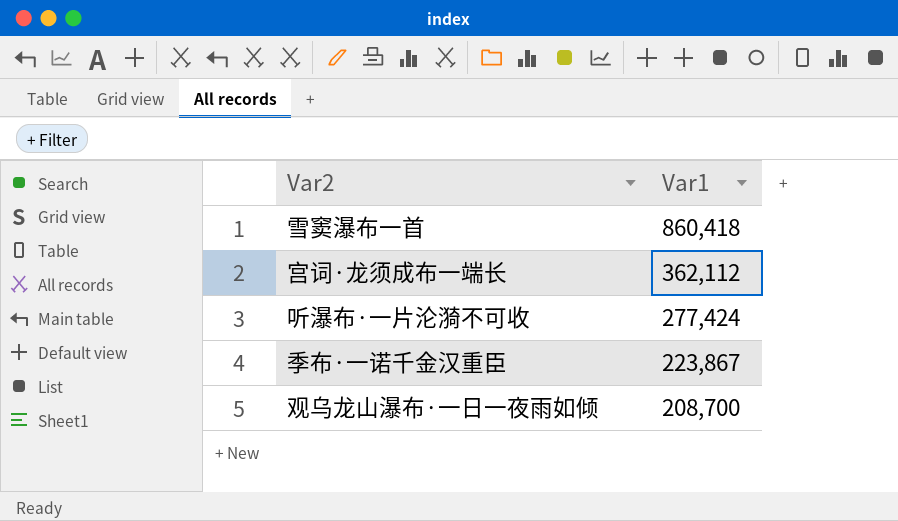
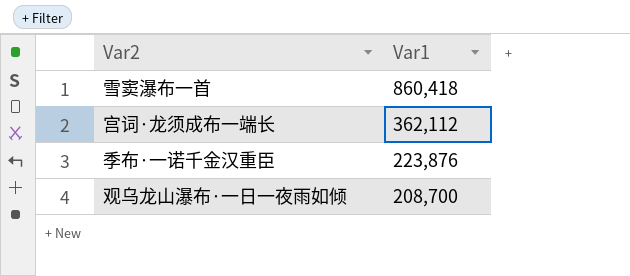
row 听瀑布·一片沦漪不可收: 277,424 -> none
季布·一诺千金汉重臣 | Var1: 223,867 -> 223,876

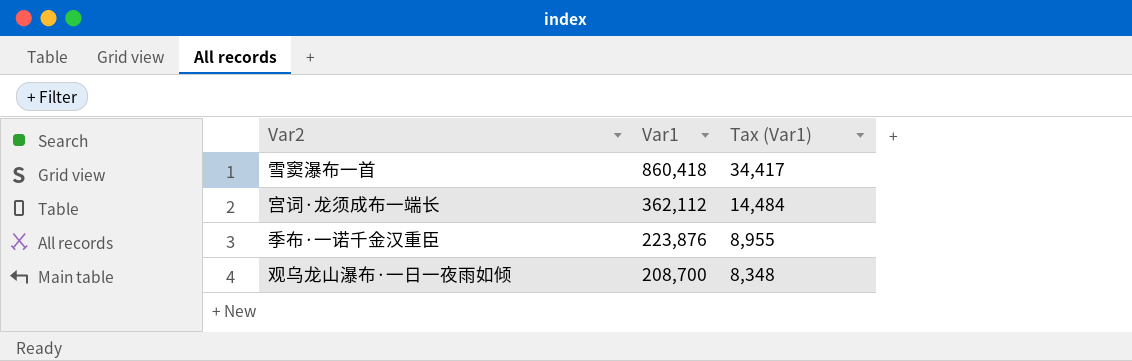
column Tax (Var1) | formula: none -> [Var1] * 0.04

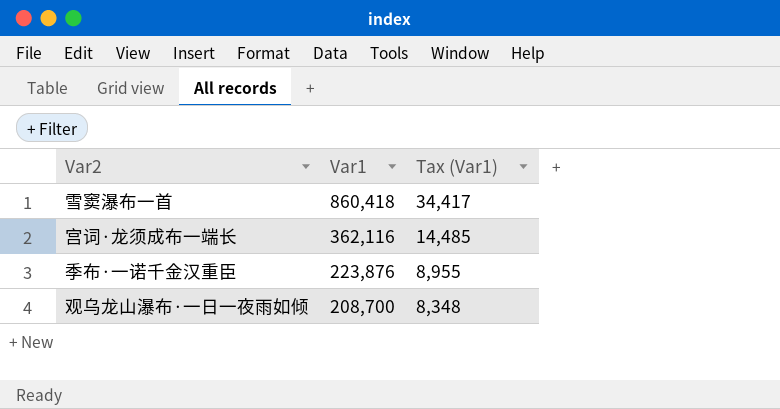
宫词·龙须成布一端长 | Var1: 362,112 -> 362,116
宫词·龙须成布一端长 | Tax (Var1): 14,484 -> 14,485

